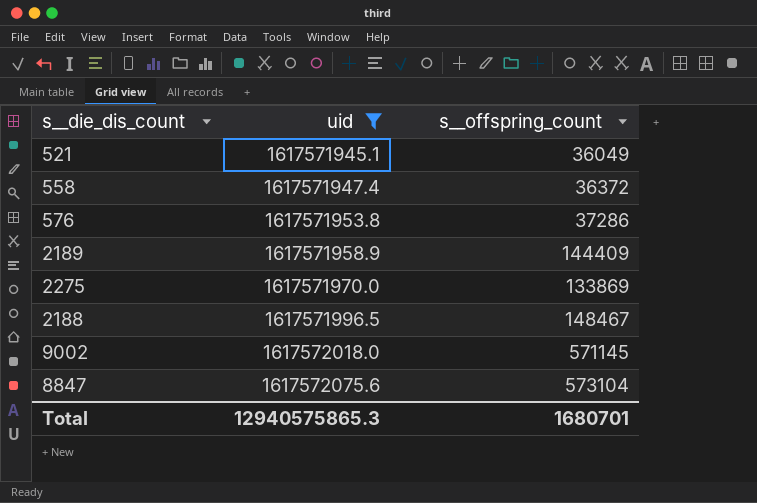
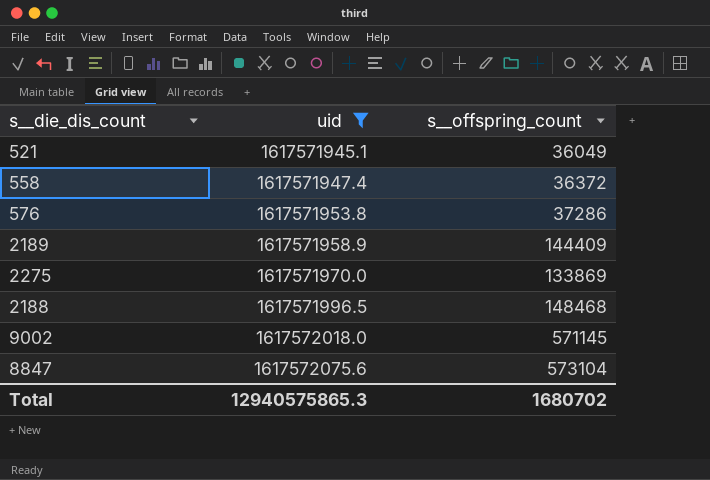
2188 | s__offspring_count: 148467 -> 148468
Total | s__offspring_count: 1680701 -> 1680702

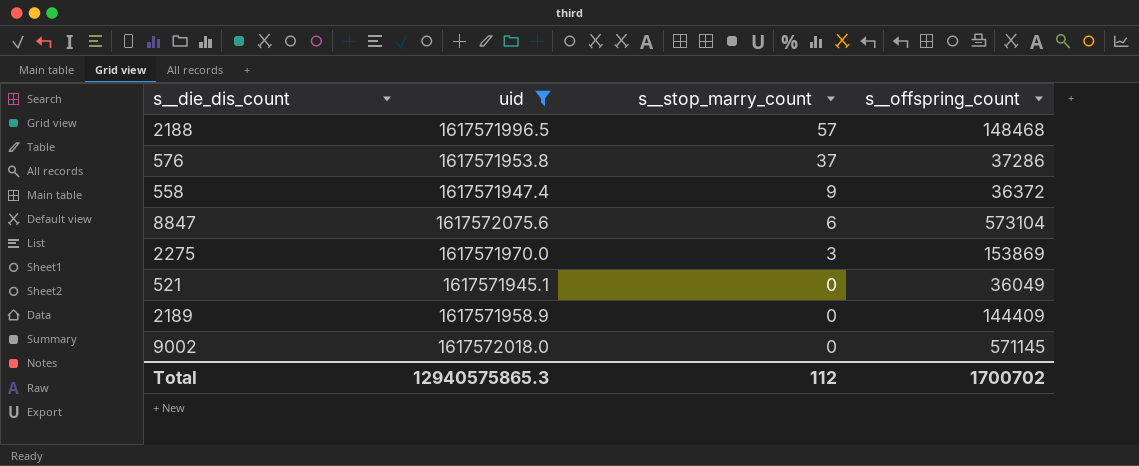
row order: uid ascending -> s__stop_marry_count descending
column s__stop_marry_count | position: none -> 3
2275 | s__offspring_count: 133869 -> 153869
Total | s__offspring_count: 1680702 -> 1700702

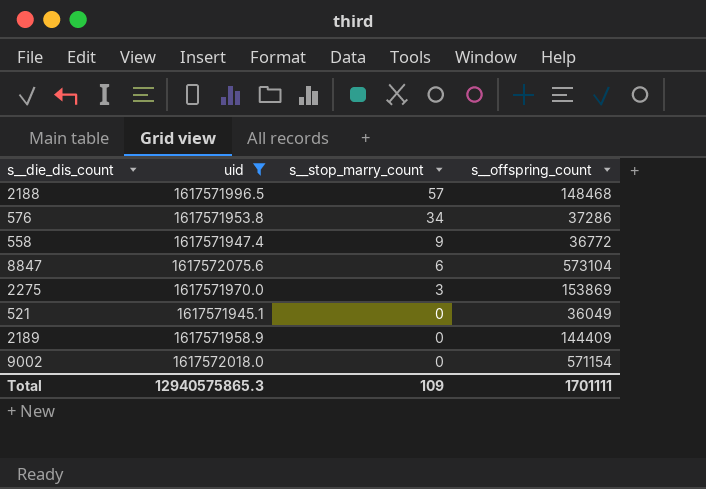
576 | s__stop_marry_count: 37 -> 34
558 | s__offspring_count: 36372 -> 36772
9002 | s__offspring_count: 571145 -> 571154
Total | s__stop_marry_count: 112 -> 109
Total | s__offspring_count: 1700702 -> 1701111

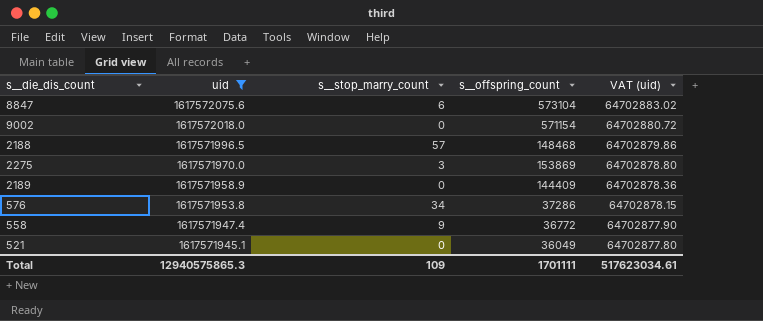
row order: s__stop_marry_count descending -> uid descending
column VAT (uid) | formula: none -> [uid] * 0.04

